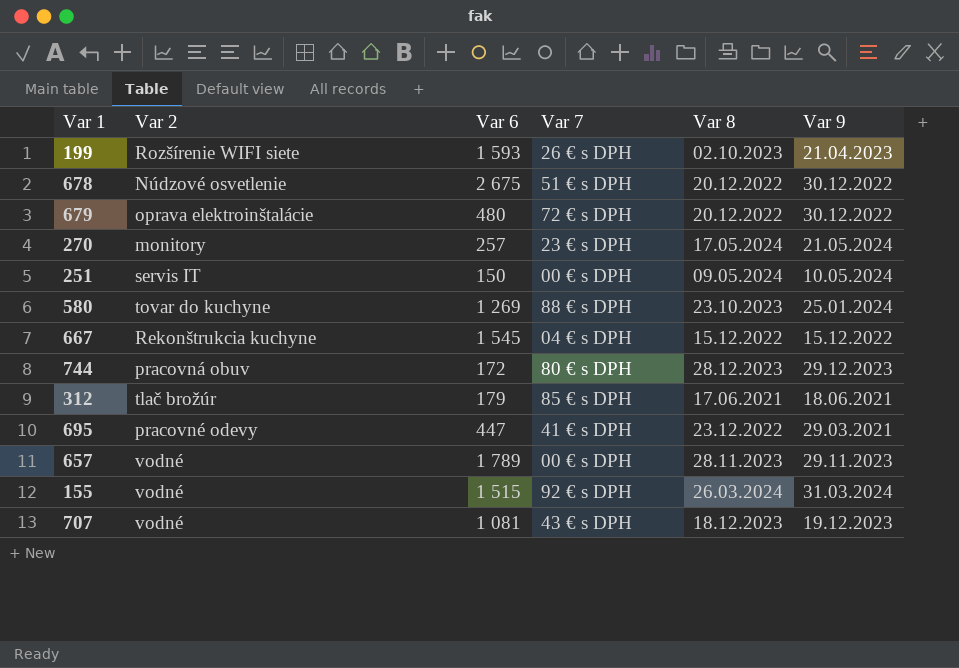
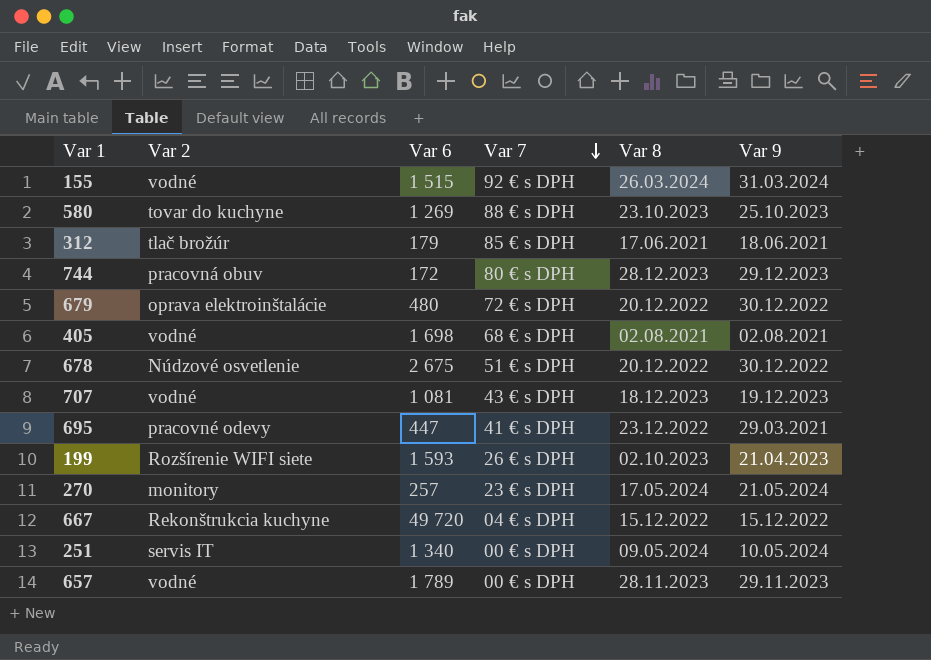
row order: none -> Var 7 descending
580 | Var 9: 25.01.2024 -> 25.10.2023
row 405: none -> vodné | 1 698 | 68 € s DPH | 02.08.2021 | 02.08.2021
667 | Var 6: 1 545 -> 49 720
251 | Var 6: 150 -> 1 340

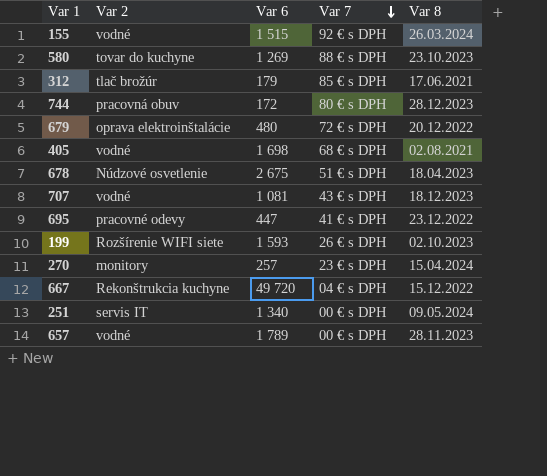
column Var 9 | position: 6 -> none
678 | Var 8: 20.12.2022 -> 18.04.2023
270 | Var 8: 17.05.2024 -> 15.04.2024

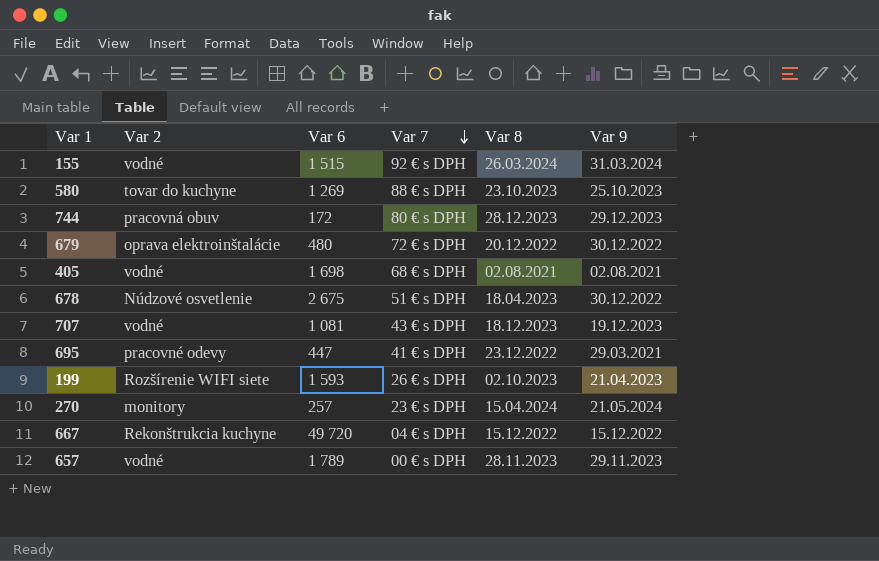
column Var 9 | position: none -> 6
row 312: tlač brožúr | 179 | 85 € s DPH | 17.06.2021 -> none
row 251: servis IT | 1 340 | 00 € s DPH | 09.05.2024 -> none

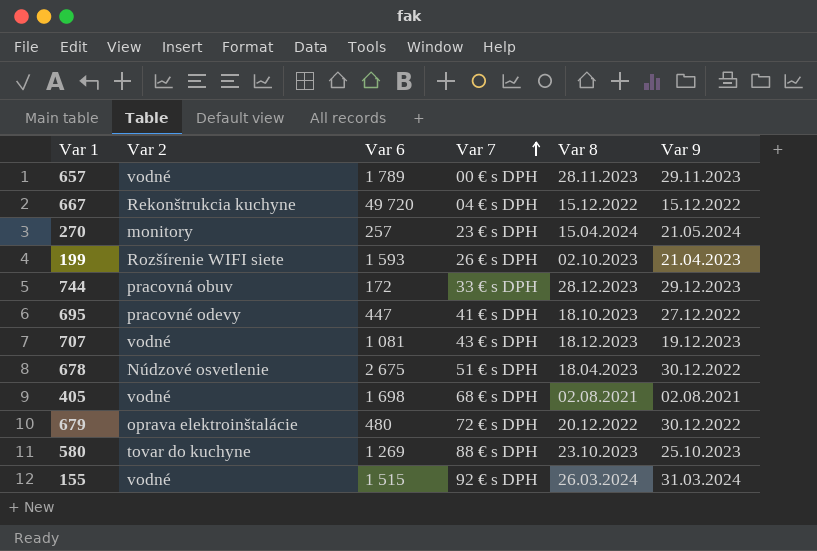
row order: Var 7 descending -> Var 7 ascending
744 | Var 7: 80 € s DPH -> 33 € s DPH
695 | Var 8: 23.12.2022 -> 18.10.2023
695 | Var 9: 29.03.2021 -> 27.12.2022

